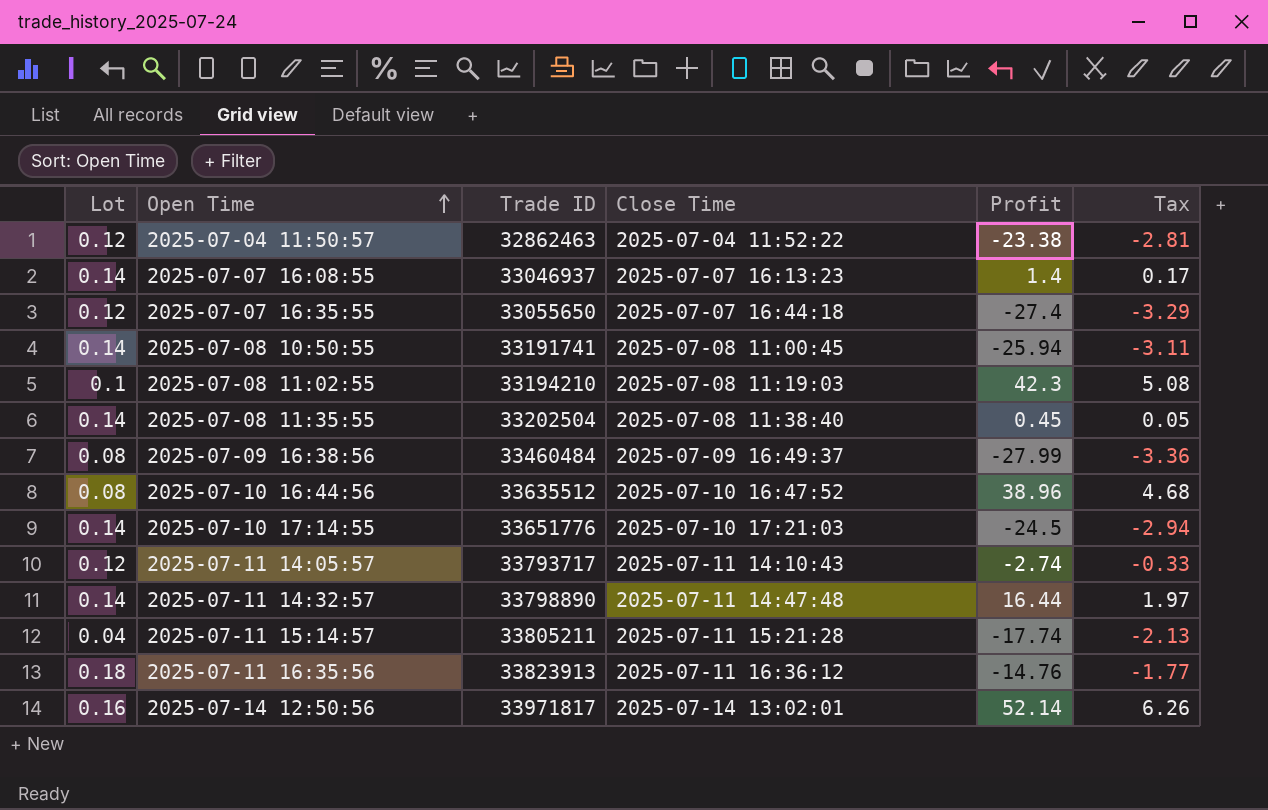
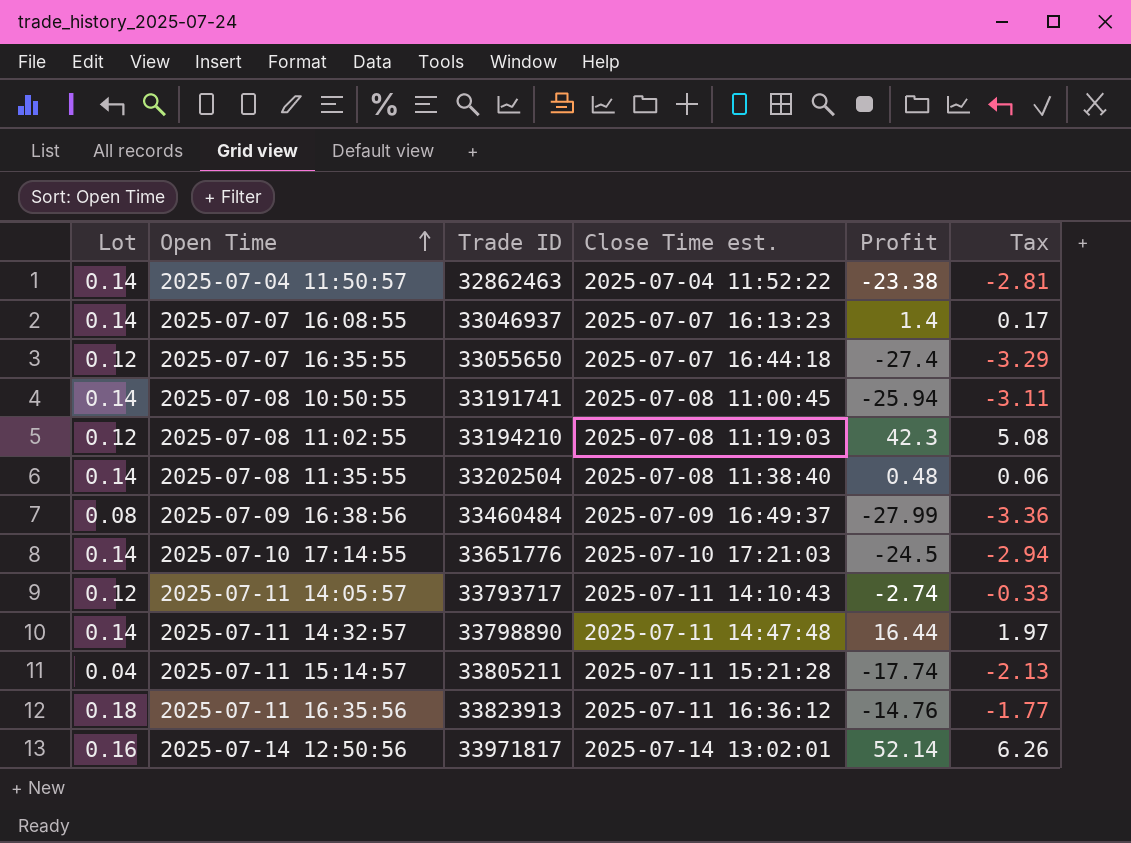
column name: Close Time -> Close Time est.
row 2025-07-10 16:44:56: 0.08 | 33635512 | 2025-07-10 16:47:52 | 38.96 | 4.68 -> none
2025-07-04 11:50:57 | Lot: 0.12 -> 0.14
2025-07-08 11:02:55 | Lot: 0.1 -> 0.12
2025-07-08 11:35:55 | Profit: 0.45 -> 0.48
2025-07-08 11:35:55 | Tax: 0.05 -> 0.06

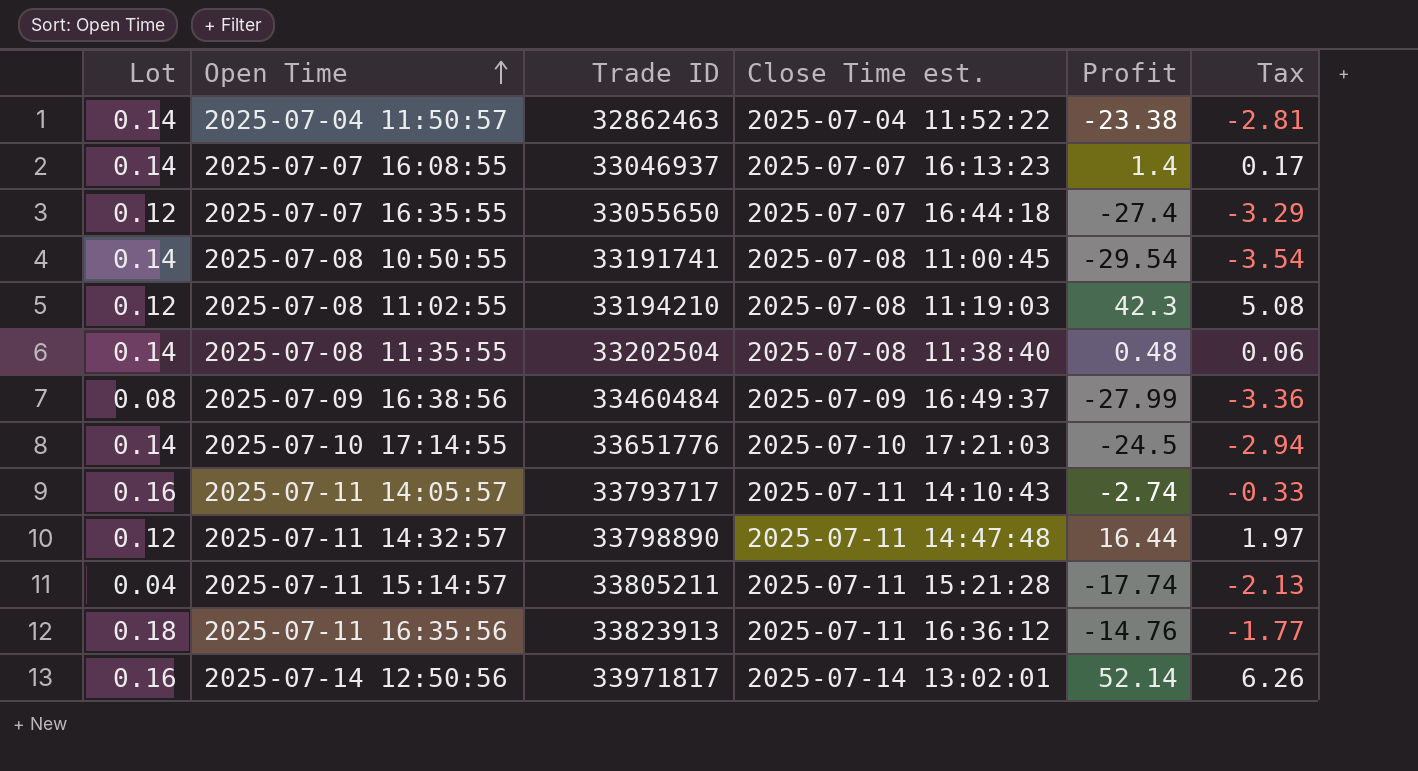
2025-07-08 10:50:55 | Profit: -25.94 -> -29.54
2025-07-08 10:50:55 | Tax: -3.11 -> -3.54
2025-07-11 14:05:57 | Lot: 0.12 -> 0.16
2025-07-11 14:32:57 | Lot: 0.14 -> 0.12

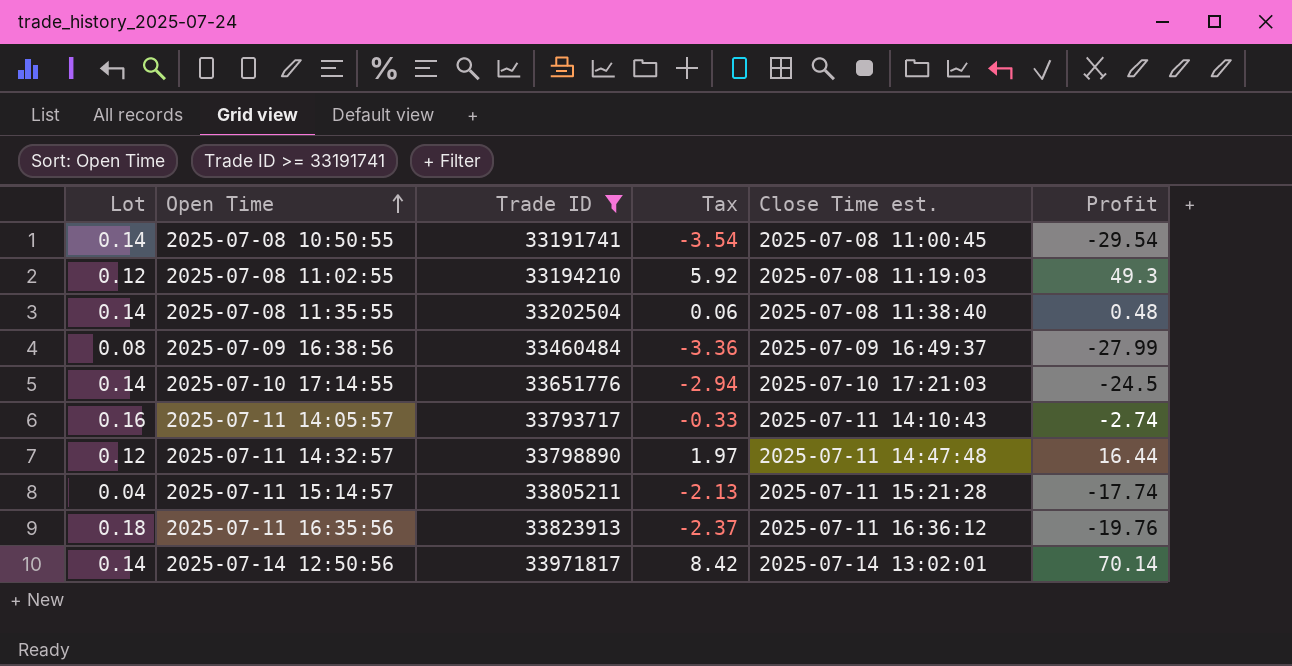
filter: none -> Trade ID >= 33191741
column Tax | position: 6 -> 4
2025-07-08 11:02:55 | Tax: 5.08 -> 5.92
2025-07-08 11:02:55 | Profit: 42.3 -> 49.3
2025-07-11 16:35:56 | Tax: -1.77 -> -2.37
2025-07-11 16:35:56 | Profit: -14.76 -> -19.76
2025-07-14 12:50:56 | Lot: 0.16 -> 0.14
2025-07-14 12:50:56 | Tax: 6.26 -> 8.42
2025-07-14 12:50:56 | Profit: 52.14 -> 70.14

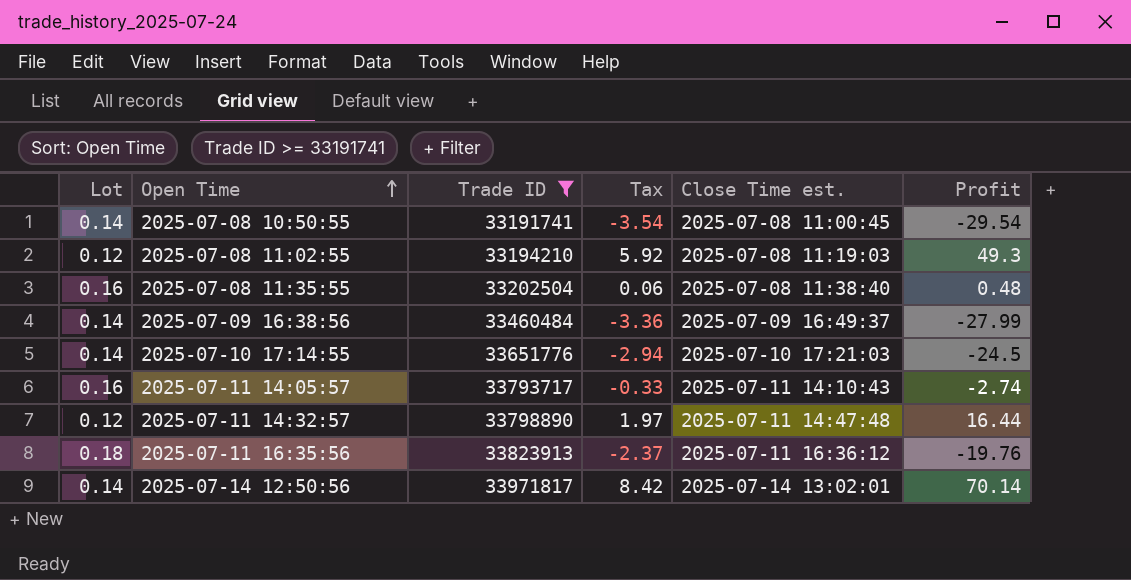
row 2025-07-11 15:14:57: 0.04 | 33805211 | -2.13 | 2025-07-11 15:21:28 | -17.74 -> none
2025-07-08 11:35:55 | Lot: 0.14 -> 0.16
2025-07-09 16:38:56 | Lot: 0.08 -> 0.14

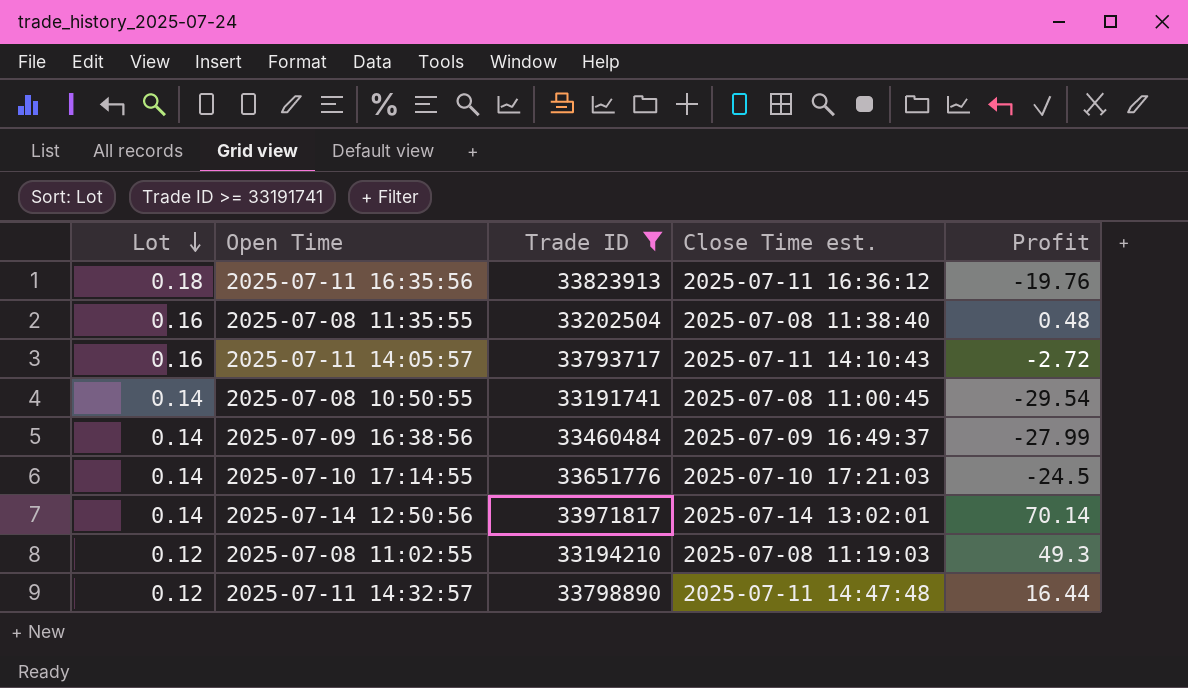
row order: Open Time ascending -> Lot descending
column Tax | formula: [Profit] * 0.12 -> none
2025-07-11 14:05:57 | Profit: -2.74 -> -2.72

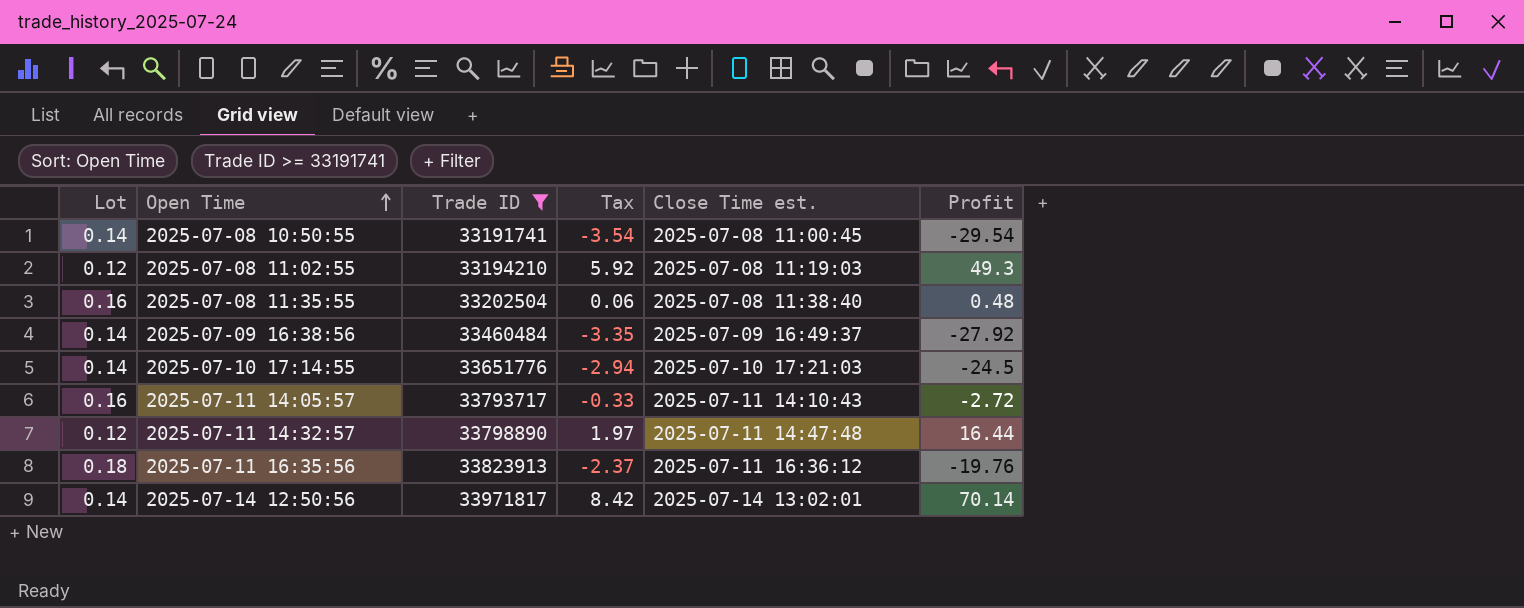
row order: Lot descending -> Open Time ascending
column Tax | formula: none -> [Profit] * 0.12
2025-07-09 16:38:56 | Profit: -27.99 -> -27.92

